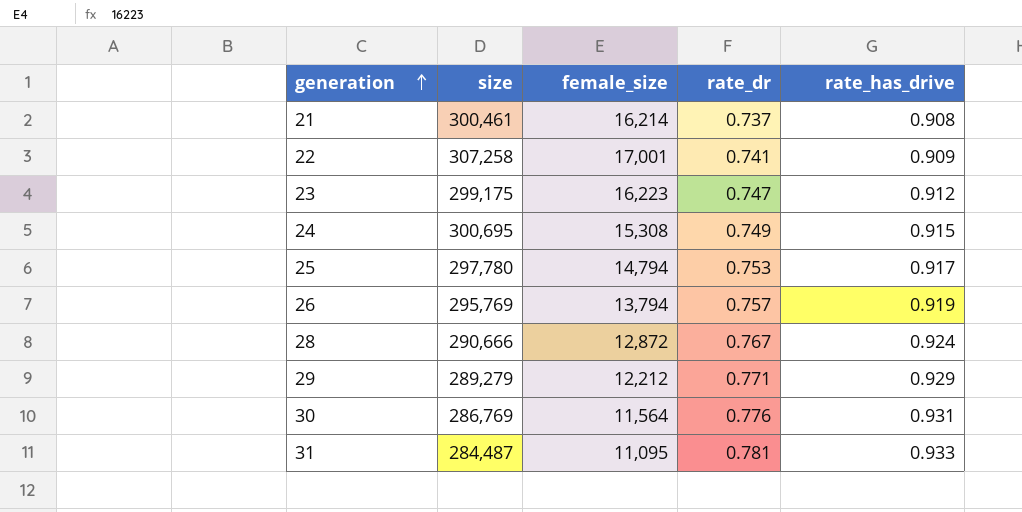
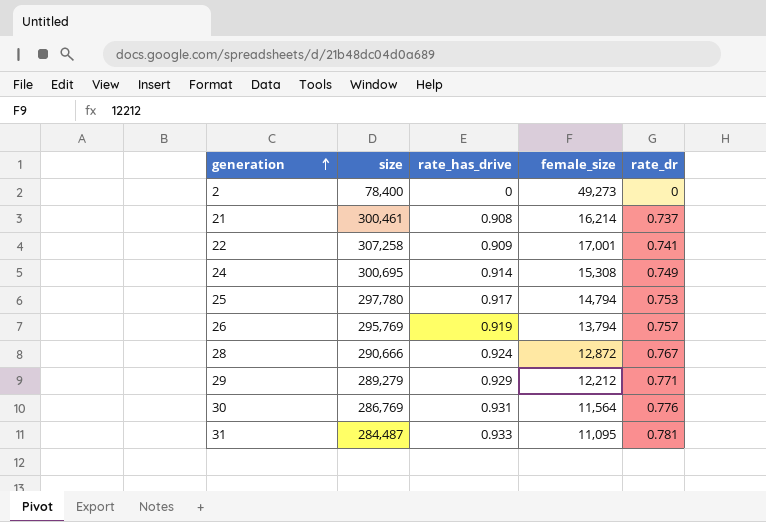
column rate_has_drive | position: 5 -> 3
row 23: 299,175 | 16,223 | 0.747 | 0.912 -> none
row 2: none -> 78,400 | 0 | 49,273 | 0
24 | rate_has_drive: 0.915 -> 0.914

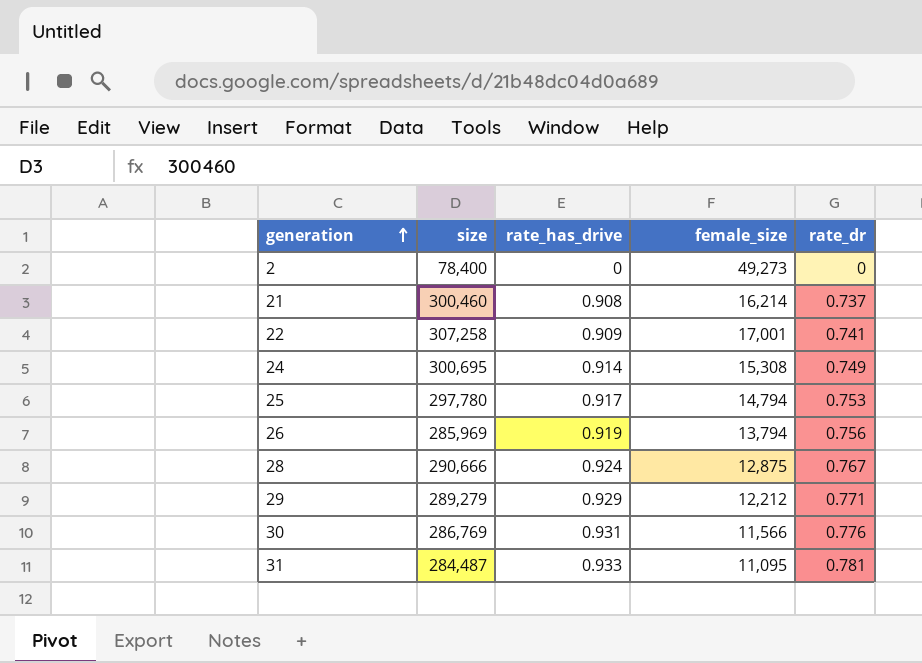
21 | size: 300,461 -> 300,460
26 | size: 295,769 -> 285,969
26 | rate_dr: 0.757 -> 0.756
28 | female_size: 12,872 -> 12,875
30 | female_size: 11,564 -> 11,566

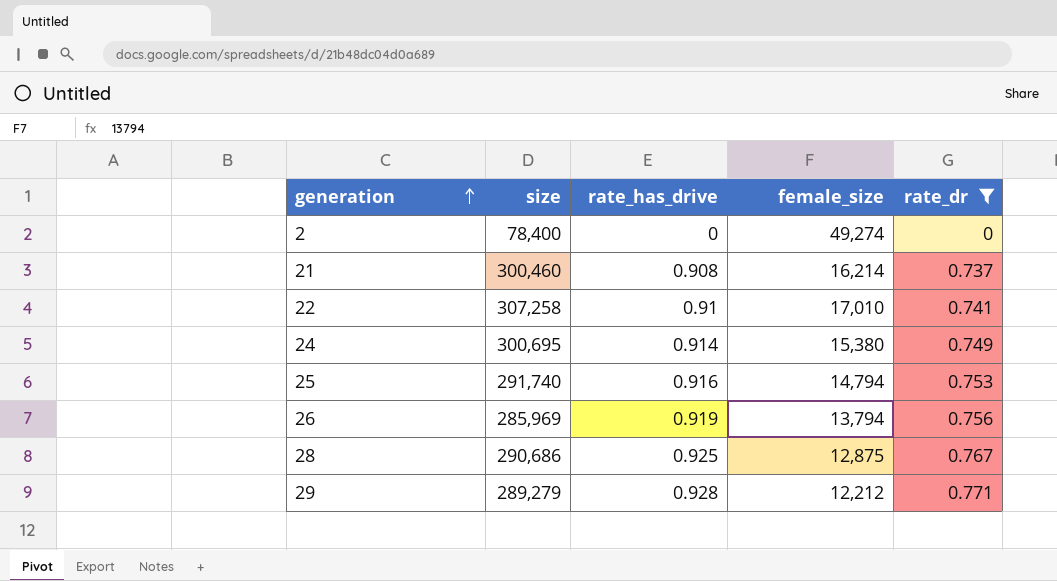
filter: none -> rate_dr <= 0.771
2 | female_size: 49,273 -> 49,274
22 | rate_has_drive: 0.909 -> 0.91
22 | female_size: 17,001 -> 17,010
24 | female_size: 15,308 -> 15,380
25 | size: 297,780 -> 291,740
25 | rate_has_drive: 0.917 -> 0.916
28 | size: 290,666 -> 290,686
28 | rate_has_drive: 0.924 -> 0.925
29 | rate_has_drive: 0.929 -> 0.928

